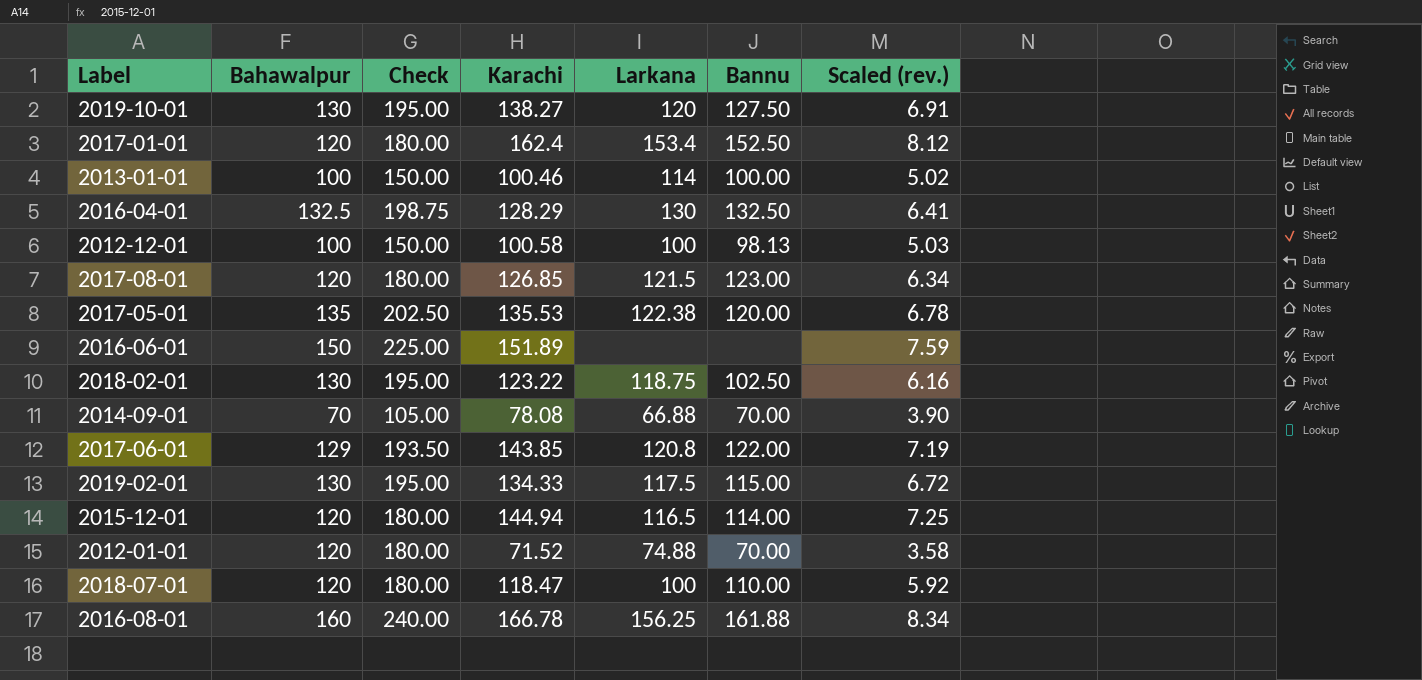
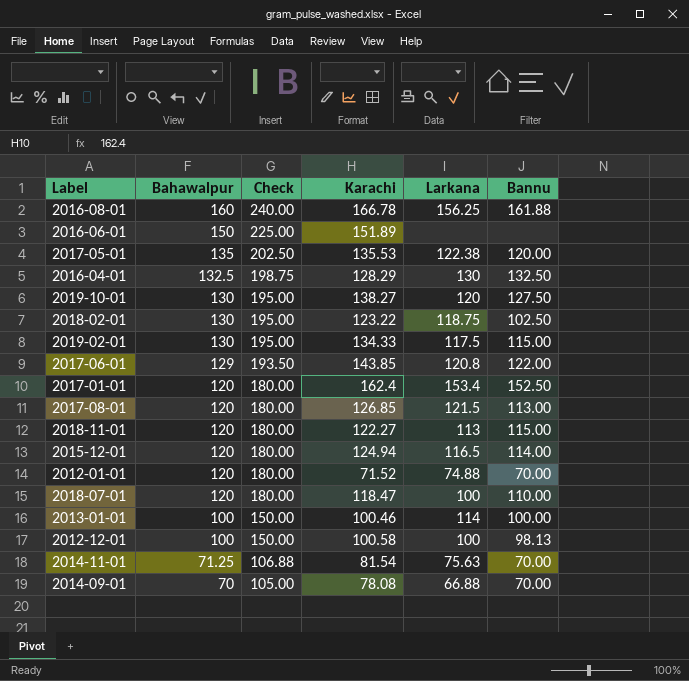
row order: none -> Bahawalpur descending
column Scaled (rev.) | formula: [Karachi] * 0.05 -> none
2017-08-01 | Bannu: 123.00 -> 113.00
row 2018-11-01: none -> 120 | 180.00 | 122.27 | 113 | 115.00
2015-12-01 | Karachi: 144.94 -> 124.94
row 2014-11-01: none -> 71.25 | 106.88 | 81.54 | 75.63 | 70.00

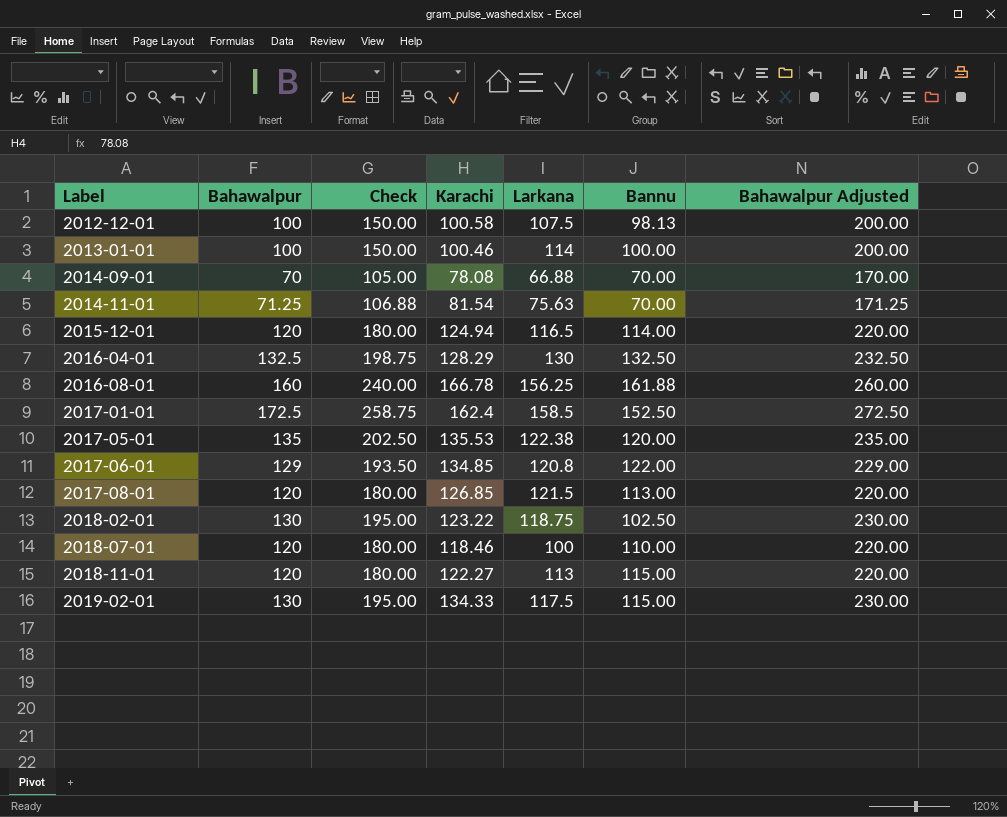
row order: Bahawalpur descending -> Label ascending
column Bahawalpur Adjusted | formula: none -> [Bahawalpur] + 100
row 2016-06-01: 150 | 225.00 | 151.89 | none | none -> none
row 2019-10-01: 130 | 195.00 | 138.27 | 120 | 127.50 -> none
row 2012-01-01: 120 | 180.00 | 71.52 | 74.88 | 70.00 -> none
2012-12-01 | Larkana: 100 -> 107.5
2017-01-01 | Bahawalpur: 120 -> 172.5
2017-01-01 | Check: 180.00 -> 258.75
2017-01-01 | Larkana: 153.4 -> 158.5
2017-06-01 | Karachi: 143.85 -> 134.85
2018-07-01 | Karachi: 118.47 -> 118.46

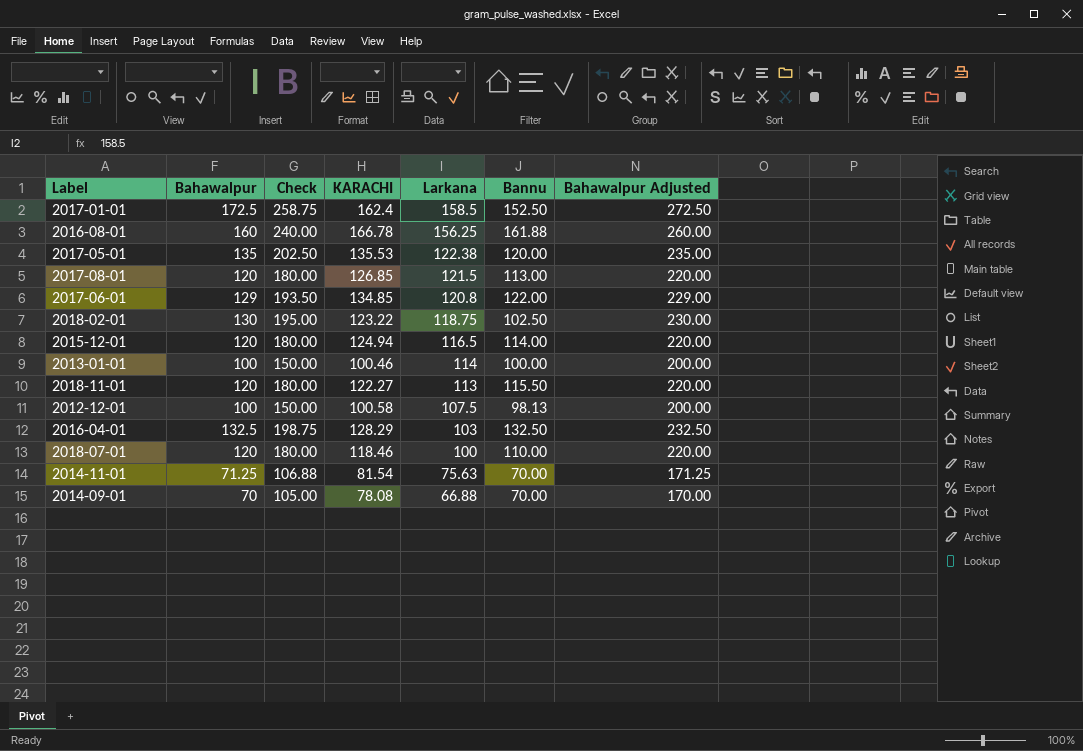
row order: Label ascending -> Larkana descending
column name: Karachi -> KARACHI
row 2019-02-01: 130 | 195.00 | 134.33 | 117.5 | 115.00 | 230.00 -> none
2018-11-01 | Bannu: 115.00 -> 115.50
2016-04-01 | Larkana: 130 -> 103

